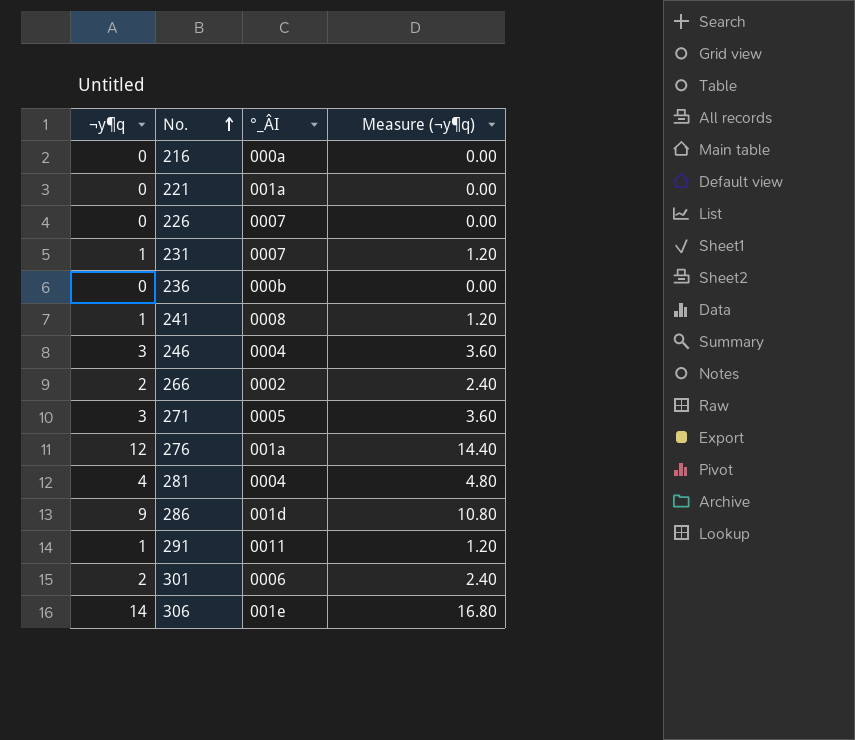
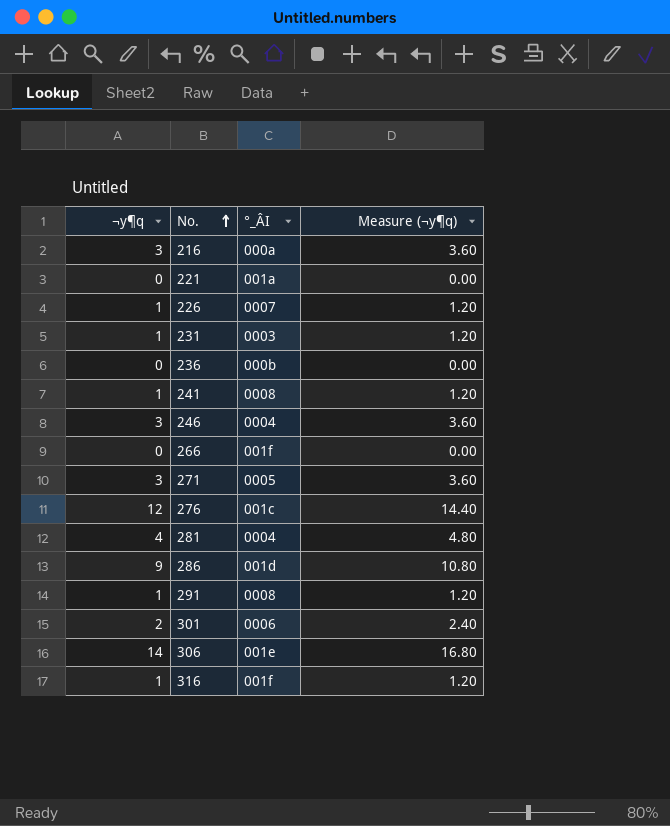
216 | ¬y¶q: 0 -> 3
216 | Measure (¬y¶q): 0.00 -> 3.60
226 | ¬y¶q: 0 -> 1
226 | Measure (¬y¶q): 0.00 -> 1.20
231 | °_ÂI: 0007 -> 0003
266 | ¬y¶q: 2 -> 0
266 | °_ÂI: 0002 -> 001f
266 | Measure (¬y¶q): 2.40 -> 0.00
276 | °_ÂI: 001a -> 001c
291 | °_ÂI: 0011 -> 0008
row 316: none -> 1 | 001f | 1.20

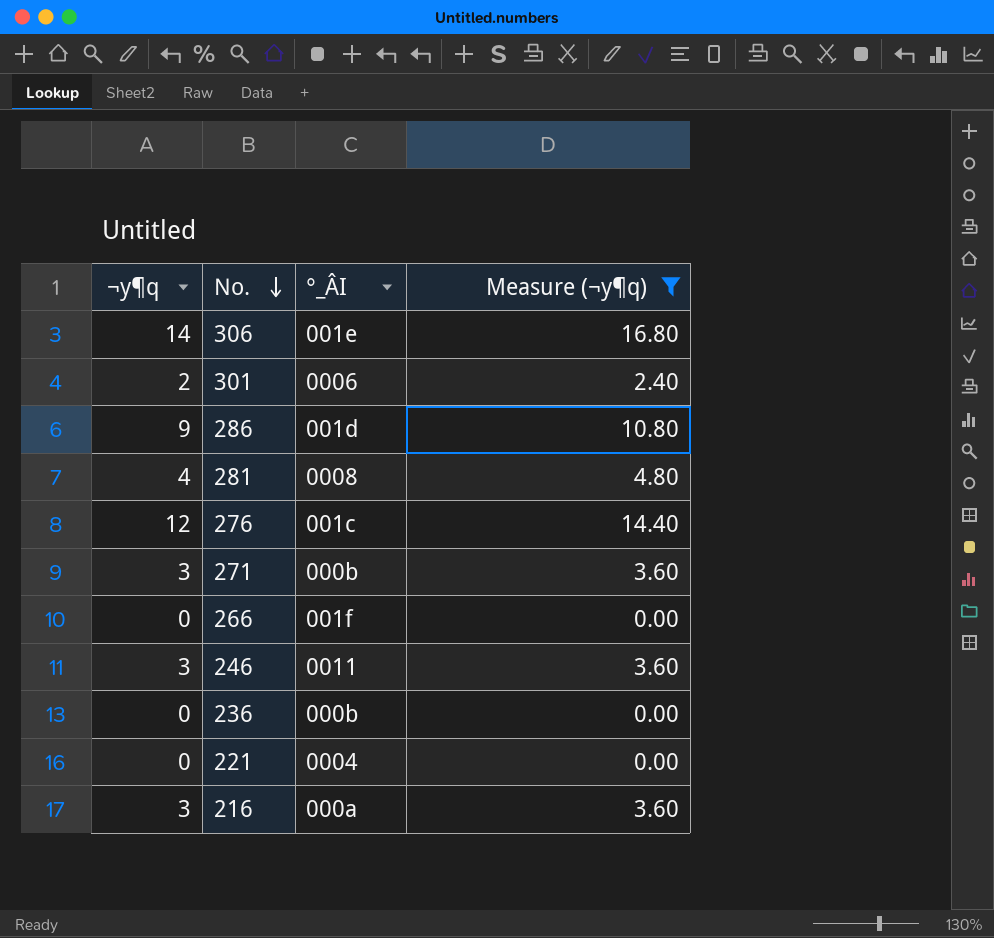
filter: none -> Measure (¬y¶q) != 1.20
row order: No. ascending -> No. descending
281 | °_ÂI: 0004 -> 0008
271 | °_ÂI: 0005 -> 000b
246 | °_ÂI: 0004 -> 0011
221 | °_ÂI: 001a -> 0004

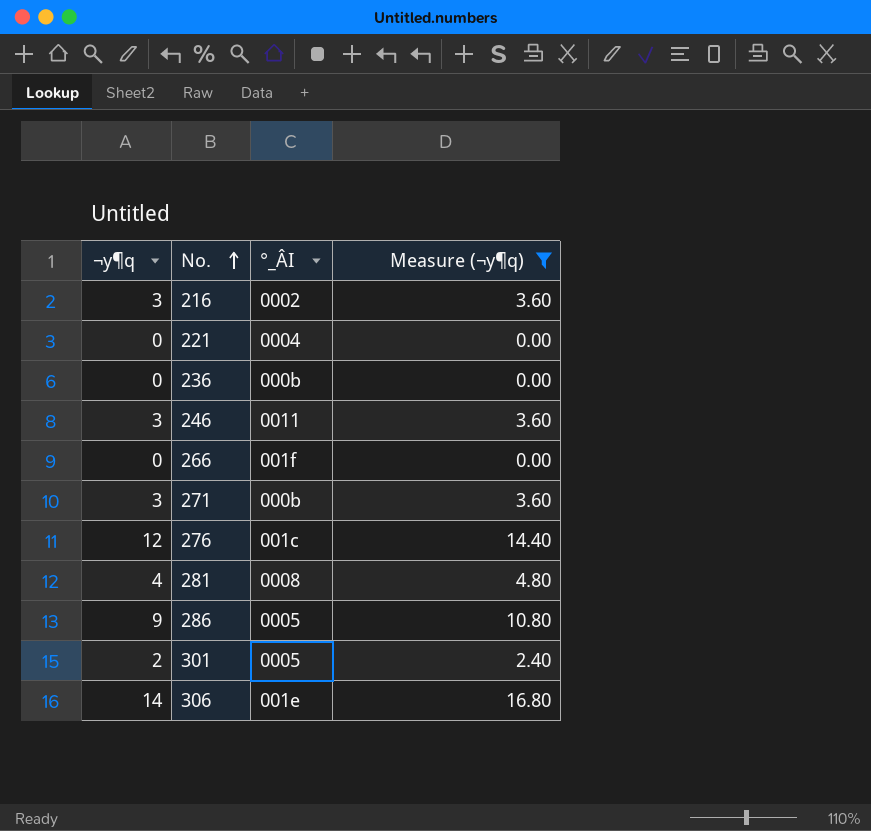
row order: No. descending -> No. ascending
216 | °_ÂI: 000a -> 0002
286 | °_ÂI: 001d -> 0005
301 | °_ÂI: 0006 -> 0005

